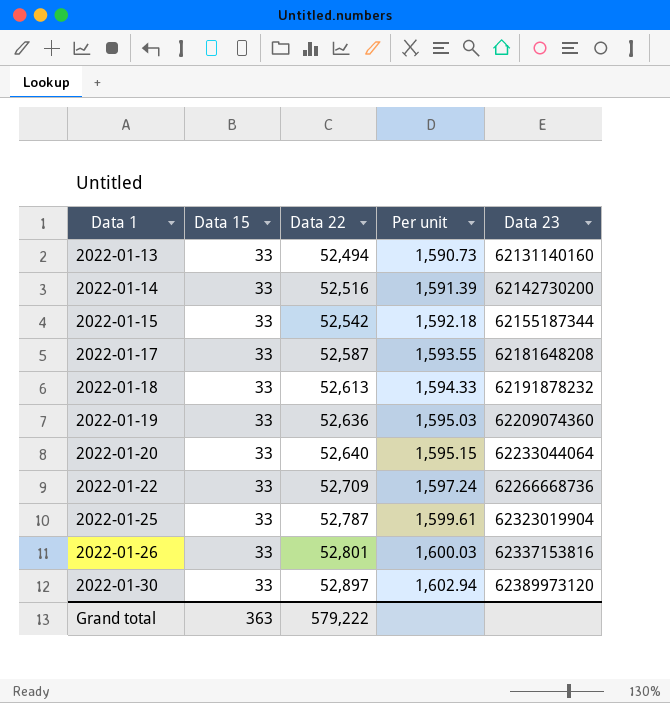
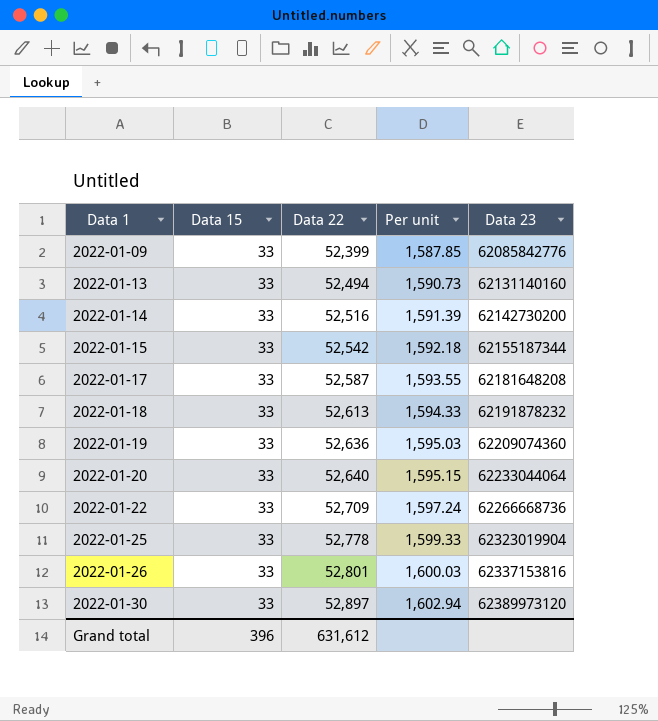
row 2022-01-09: none -> 33 | 52,399 | 1,587.85 | 62085842776
2022-01-25 | Data 22: 52,787 -> 52,778
2022-01-25 | Per unit: 1,599.61 -> 1,599.33
Grand total | Data 15: 363 -> 396
Grand total | Data 22: 579,222 -> 631,612

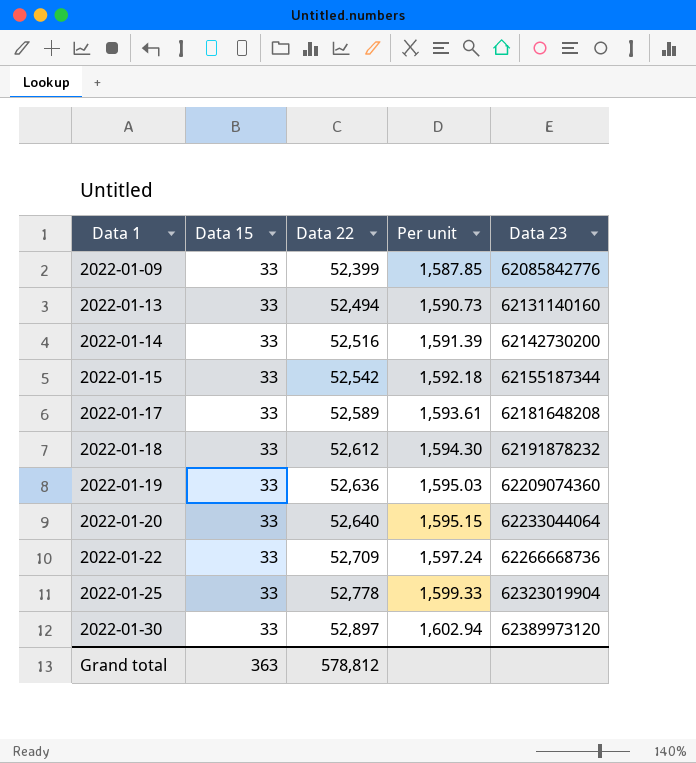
row 2022-01-26: 33 | 52,801 | 1,600.03 | 62337153816 -> none
2022-01-17 | Data 22: 52,587 -> 52,589
2022-01-17 | Per unit: 1,593.55 -> 1,593.61
2022-01-18 | Data 22: 52,613 -> 52,612
2022-01-18 | Per unit: 1,594.33 -> 1,594.30
Grand total | Data 15: 396 -> 363
Grand total | Data 22: 631,612 -> 578,812

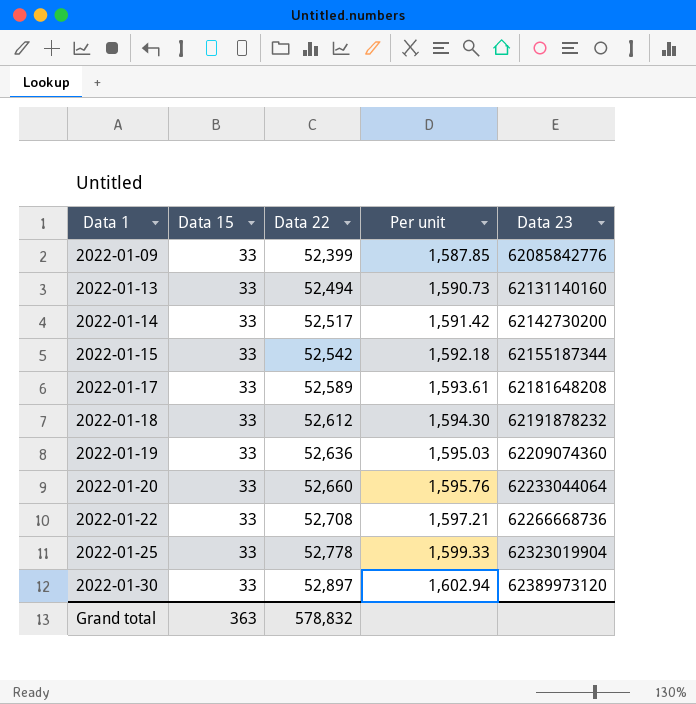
2022-01-14 | Data 22: 52,516 -> 52,517
2022-01-14 | Per unit: 1,591.39 -> 1,591.42
2022-01-20 | Data 22: 52,640 -> 52,660
2022-01-20 | Per unit: 1,595.15 -> 1,595.76
2022-01-22 | Data 22: 52,709 -> 52,708
2022-01-22 | Per unit: 1,597.24 -> 1,597.21
Grand total | Data 22: 578,812 -> 578,832

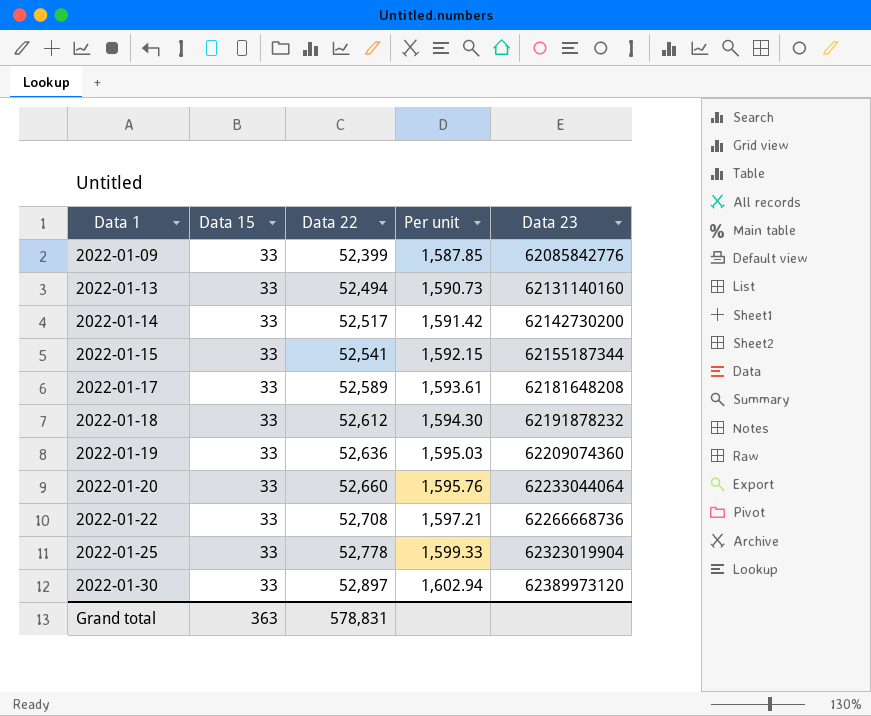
2022-01-15 | Data 22: 52,542 -> 52,541
2022-01-15 | Per unit: 1,592.18 -> 1,592.15
Grand total | Data 22: 578,832 -> 578,831

